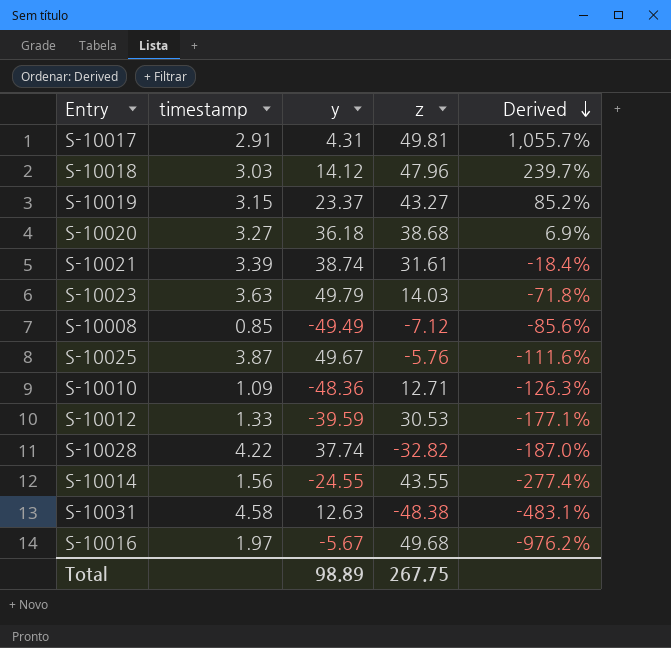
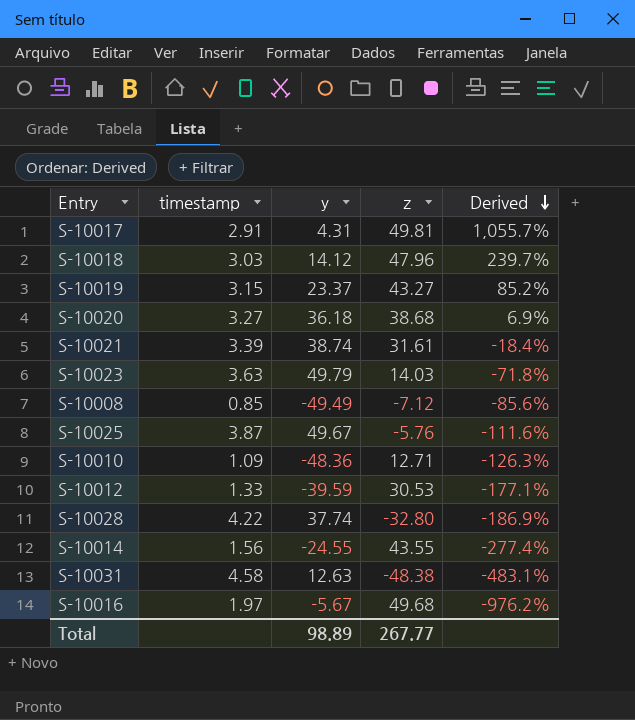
S-10028 | z: -32.82 -> -32.80
S-10028 | Derived: -187.0% -> -186.9%
Total | z: 267.75 -> 267.77

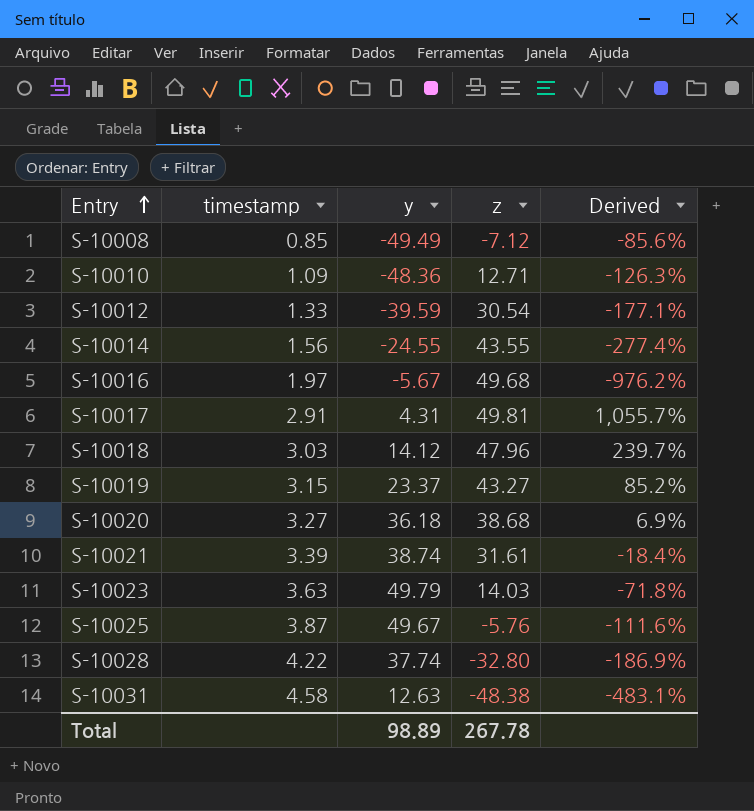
row order: Derived descending -> Entry ascending
S-10012 | z: 30.53 -> 30.54
Total | z: 267.77 -> 267.78

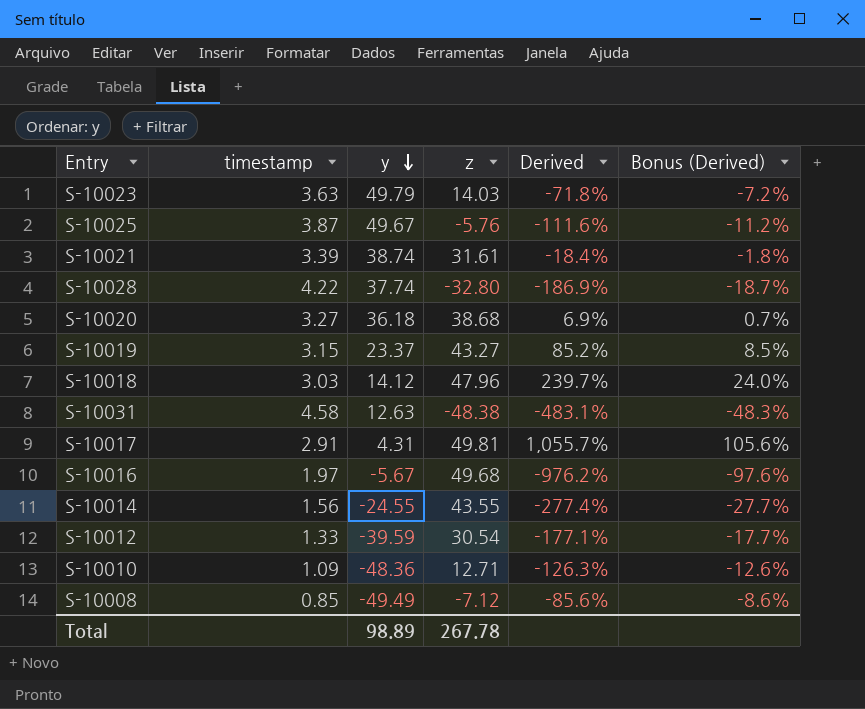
row order: Entry ascending -> y descending
column Bonus (Derived) | formula: none -> [Derived] * 0.1

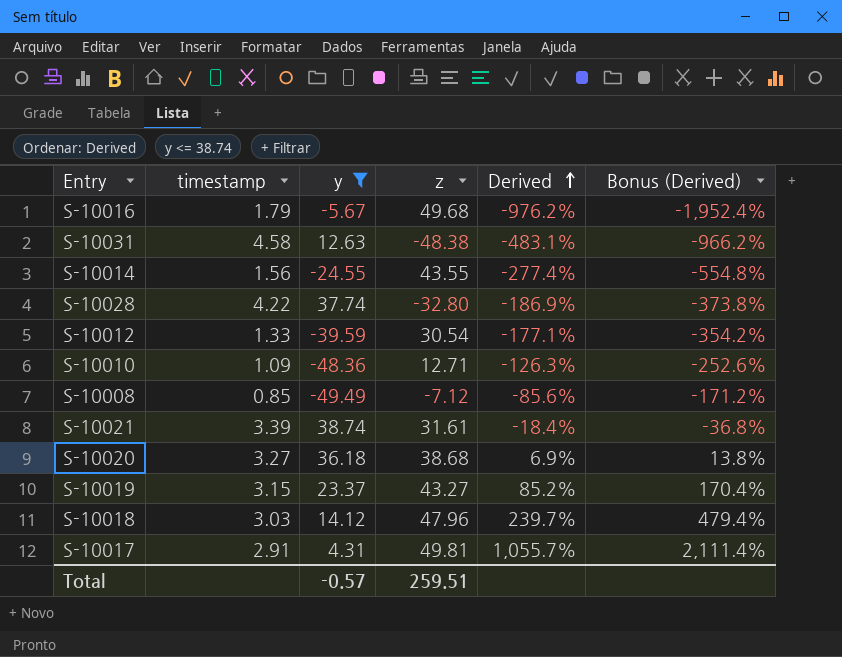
filter: none -> y <= 38.74
row order: y descending -> Derived ascending
column Bonus (Derived) | formula: [Derived] * 0.1 -> [Derived] * 2
S-10016 | timestamp: 1.97 -> 1.79
Total | y: 98.89 -> -0.57
Total | z: 267.78 -> 259.51

